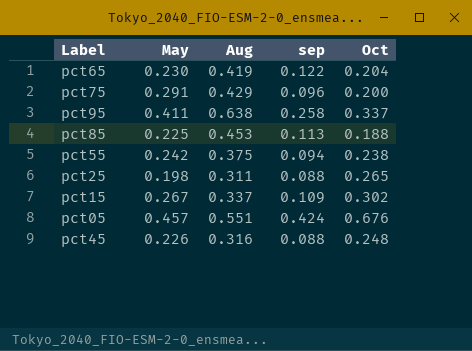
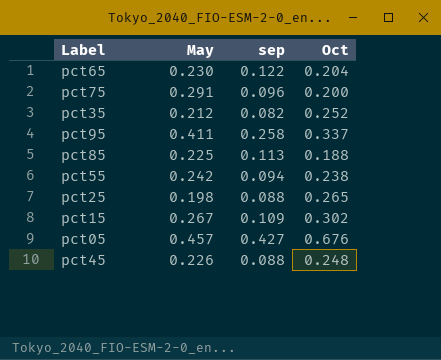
column Aug | position: 3 -> none
row pct35: none -> 0.212 | 0.082 | 0.252
pct05 | sep: 0.424 -> 0.427

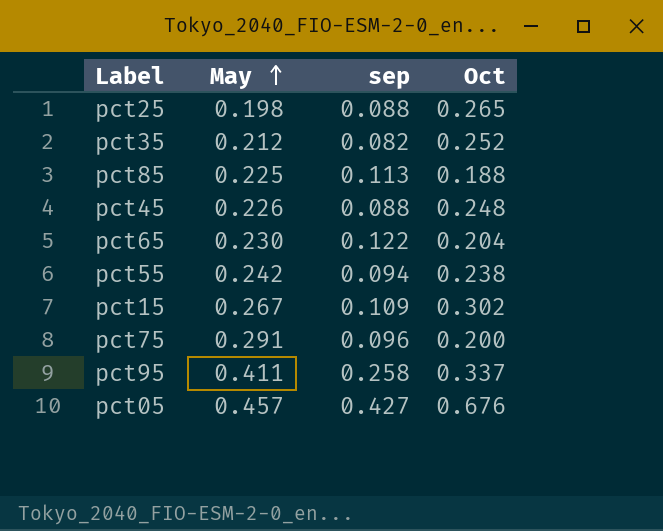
row order: none -> May ascending

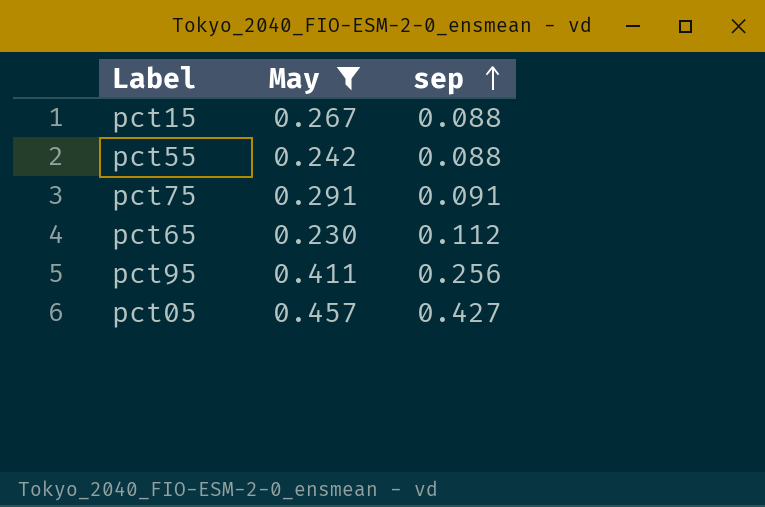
filter: none -> May >= 0.230
row order: May ascending -> sep ascending
column Oct | position: 4 -> none
pct15 | sep: 0.109 -> 0.088
pct55 | sep: 0.094 -> 0.088
pct75 | sep: 0.096 -> 0.091
pct65 | sep: 0.122 -> 0.112
pct95 | sep: 0.258 -> 0.256

